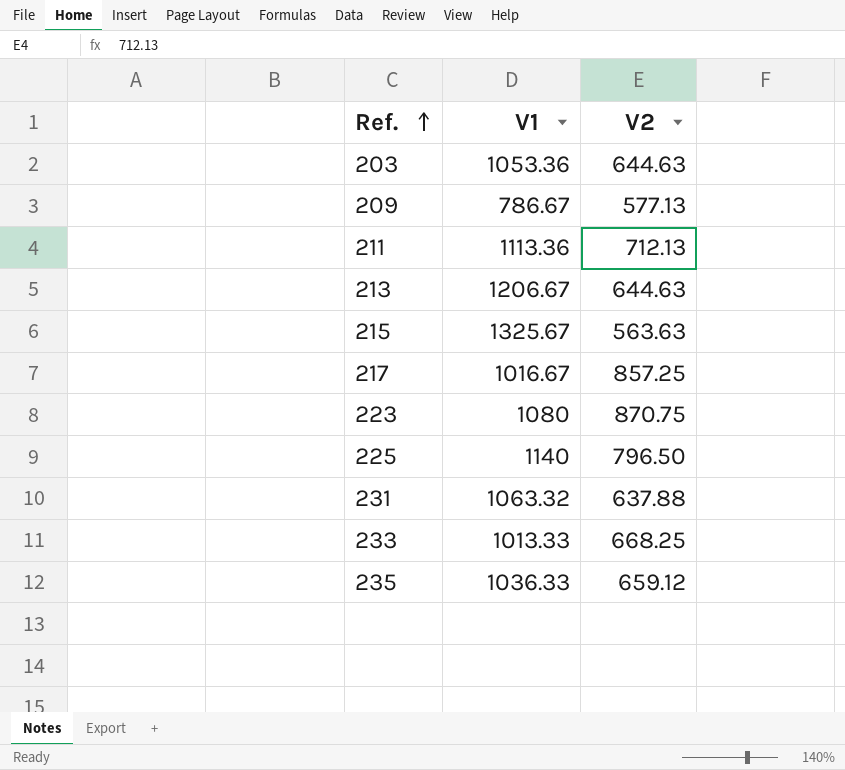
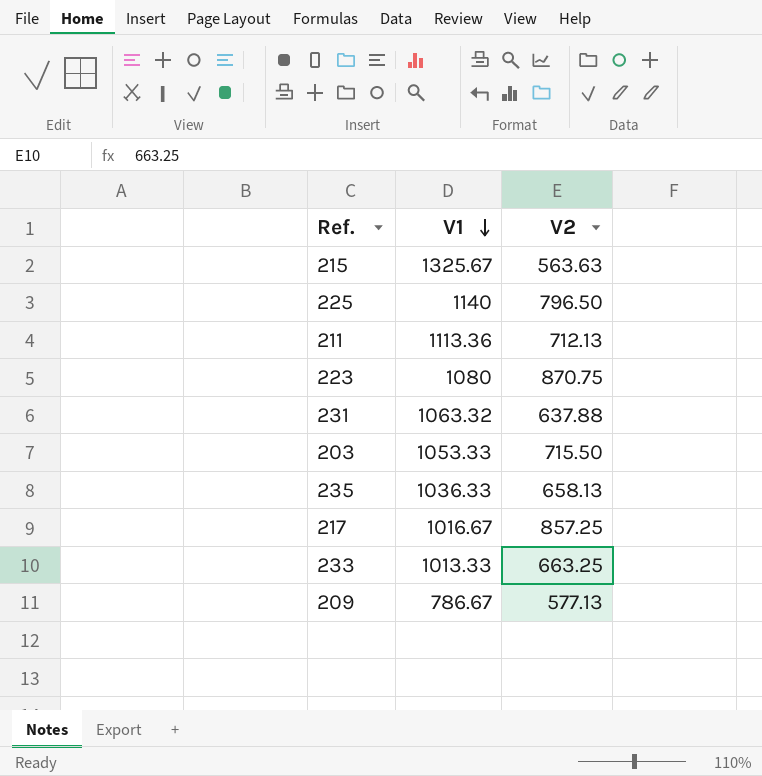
row order: Ref. ascending -> V1 descending
row 213: 1206.67 | 644.63 -> none
203 | V1: 1053.36 -> 1053.33
203 | V2: 644.63 -> 715.50
235 | V2: 659.12 -> 658.13
233 | V2: 668.25 -> 663.25

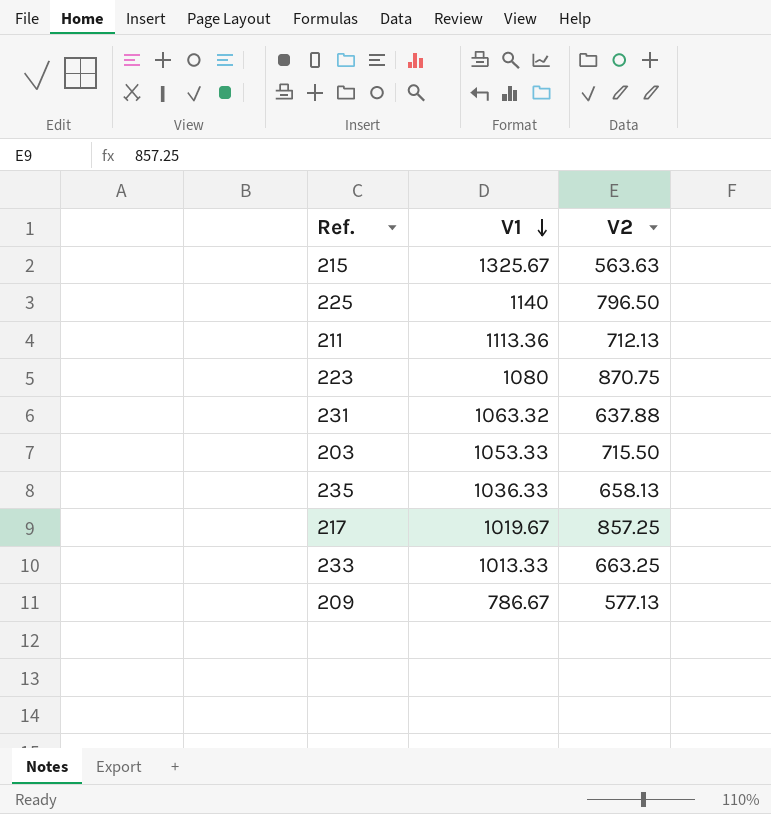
217 | V1: 1016.67 -> 1019.67

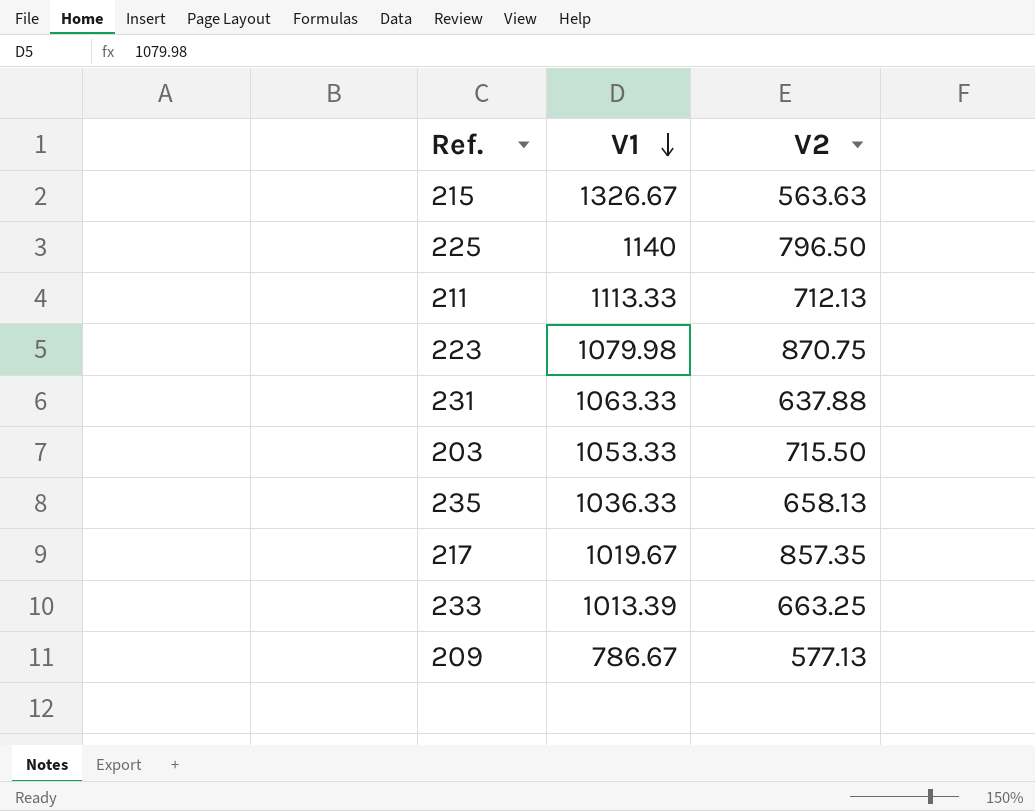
215 | V1: 1325.67 -> 1326.67
211 | V1: 1113.36 -> 1113.33
223 | V1: 1080 -> 1079.98
231 | V1: 1063.32 -> 1063.33
217 | V2: 857.25 -> 857.35
233 | V1: 1013.33 -> 1013.39

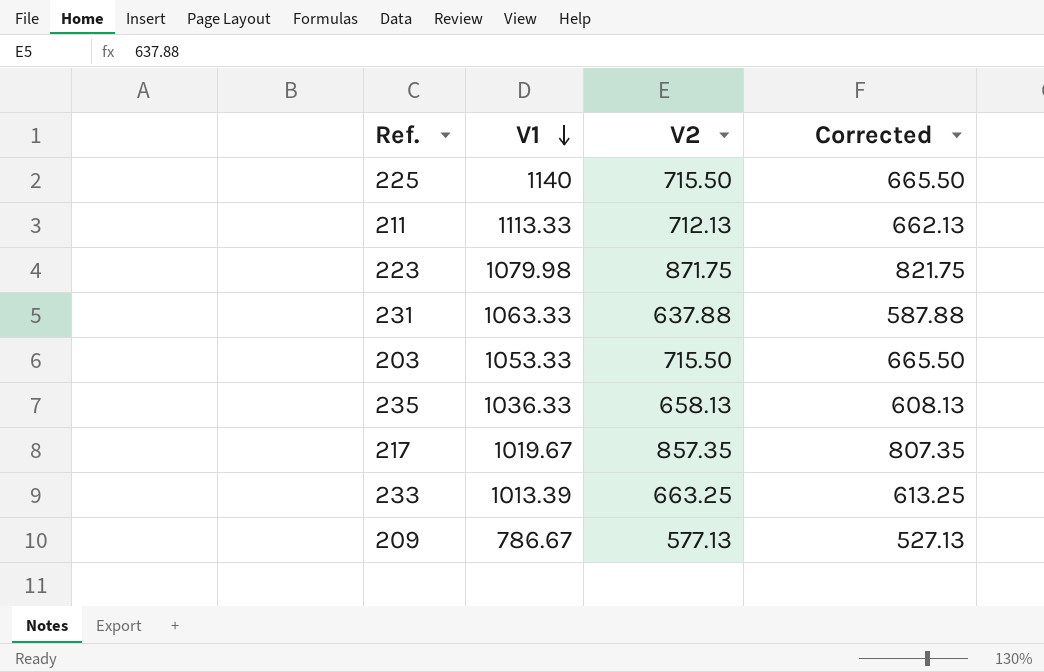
column Corrected | formula: none -> [V2] - 50
row 215: 1326.67 | 563.63 -> none
225 | V2: 796.50 -> 715.50
223 | V2: 870.75 -> 871.75

